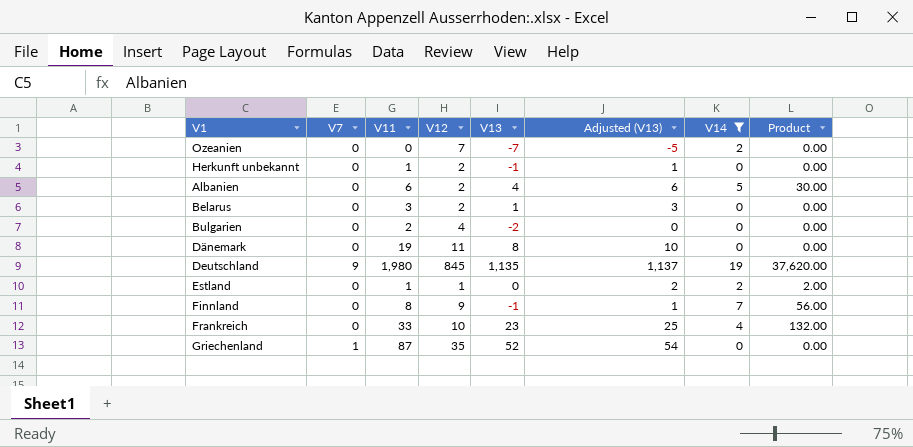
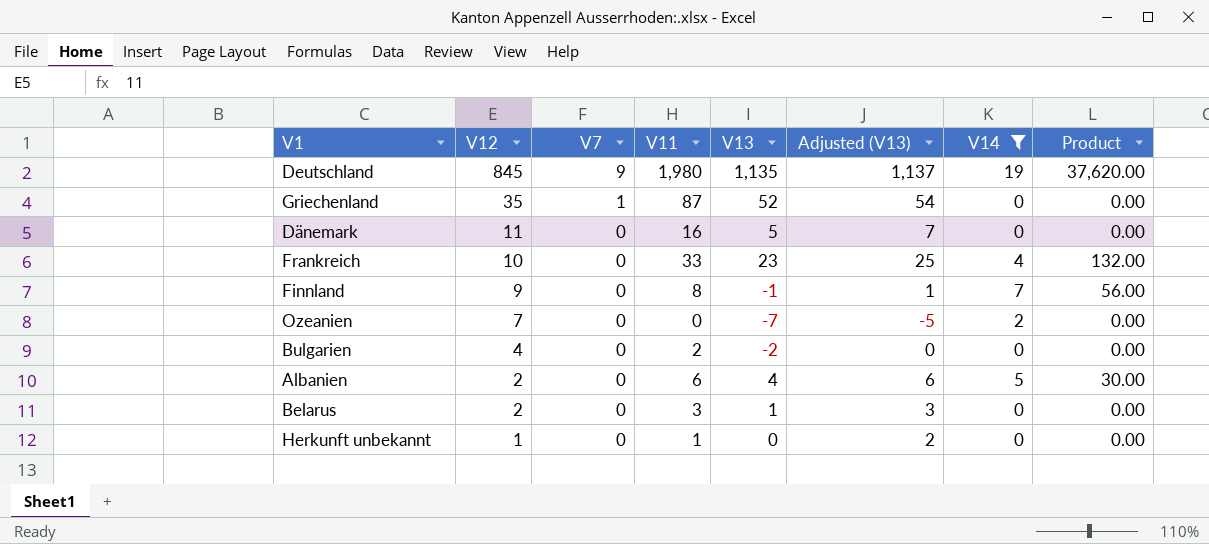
row order: none -> V12 descending
column V12 | position: 4 -> 2
row Estland: 0 | 1 | 1 | 0 | 2 | 2 | 2.00 -> none
Dänemark | V11: 19 -> 16
Dänemark | V13: 8 -> 5
Dänemark | Adjusted (V13): 10 -> 7
Herkunft unbekannt | V12: 2 -> 1
Herkunft unbekannt | V13: -1 -> 0
Herkunft unbekannt | Adjusted (V13): 1 -> 2

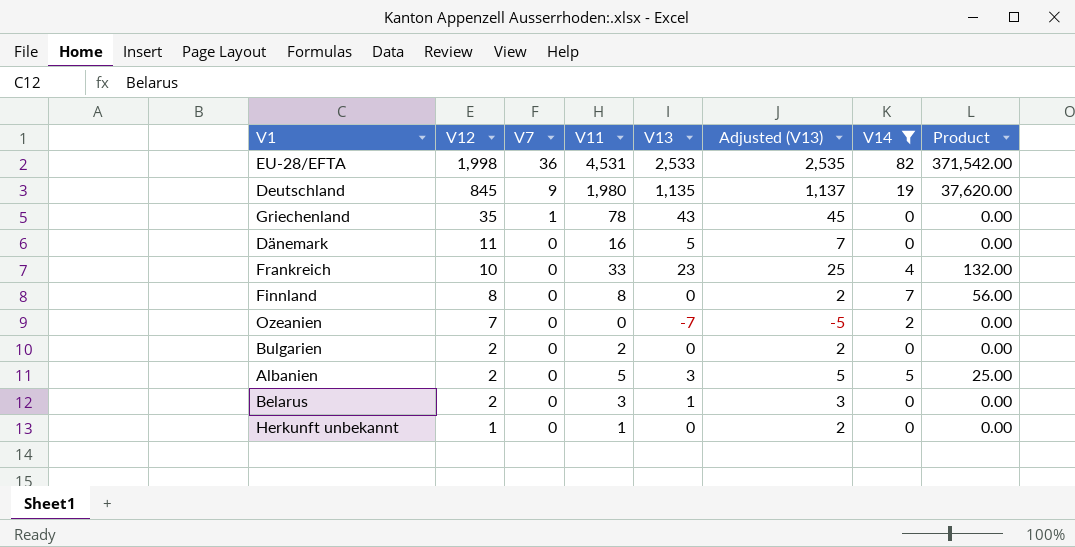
row EU-28/EFTA: none -> 1,998 | 36 | 4,531 | 2,533 | 2,535 | 82 | 371,542.00
Griechenland | V11: 87 -> 78
Griechenland | V13: 52 -> 43
Griechenland | Adjusted (V13): 54 -> 45
Finnland | V12: 9 -> 8
Finnland | V13: -1 -> 0
Finnland | Adjusted (V13): 1 -> 2
Bulgarien | V12: 4 -> 2
Bulgarien | V13: -2 -> 0
Bulgarien | Adjusted (V13): 0 -> 2
Albanien | V11: 6 -> 5
Albanien | V13: 4 -> 3
Albanien | Adjusted (V13): 6 -> 5
Albanien | Product: 30.00 -> 25.00

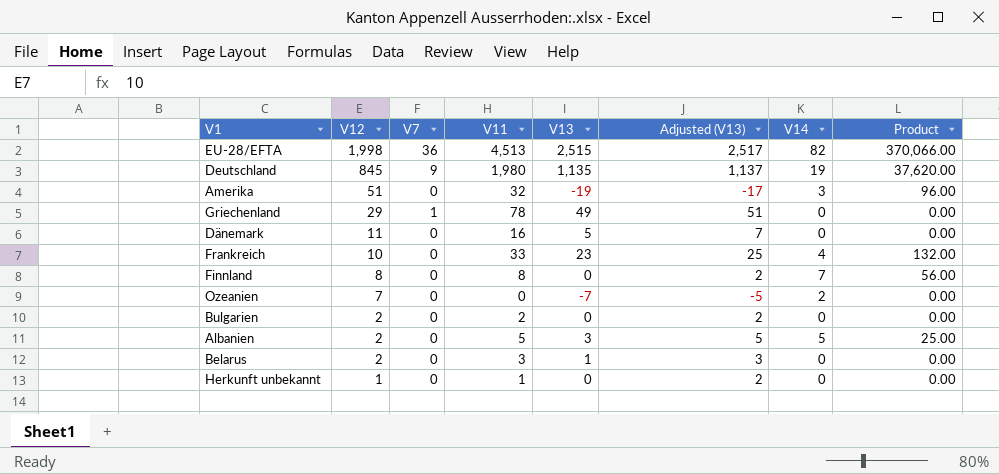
filter: V14 != 3 -> none
EU-28/EFTA | V11: 4,531 -> 4,513
EU-28/EFTA | V13: 2,533 -> 2,515
EU-28/EFTA | Adjusted (V13): 2,535 -> 2,517
EU-28/EFTA | Product: 371,542.00 -> 370,066.00
Griechenland | V12: 35 -> 29
Griechenland | V13: 43 -> 49
Griechenland | Adjusted (V13): 45 -> 51

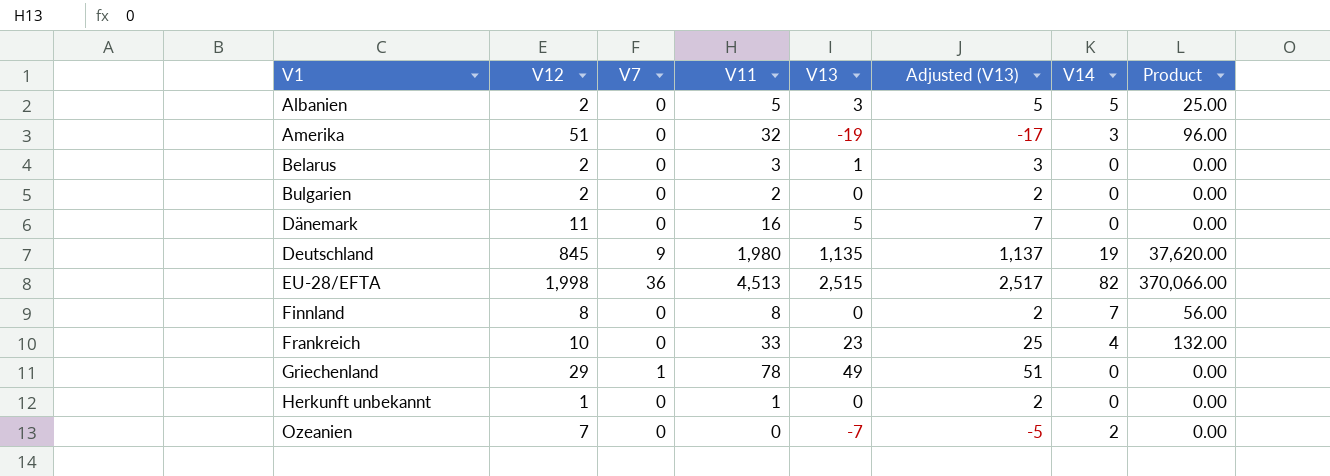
row order: V12 descending -> V1 ascending

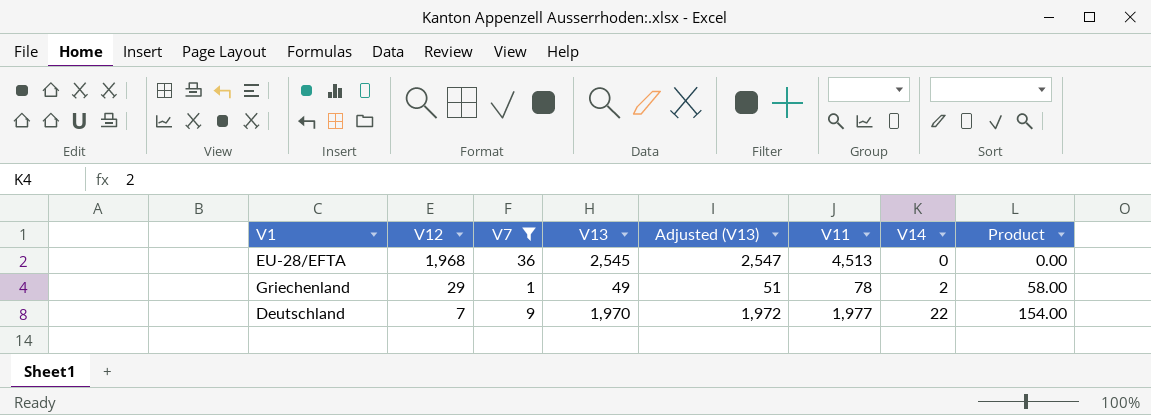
filter: none -> V7 != 0
row order: V1 ascending -> V12 descending
column V11 | position: 4 -> 6
column Product | formula: [V11] * [V14] -> [V12] * [V14]
EU-28/EFTA | V12: 1,998 -> 1,968
EU-28/EFTA | V13: 2,515 -> 2,545
EU-28/EFTA | Adjusted (V13): 2,517 -> 2,547
EU-28/EFTA | V14: 82 -> 0
Griechenland | V14: 0 -> 2
Deutschland | V12: 845 -> 7
Deutschland | V13: 1,135 -> 1,970
Deutschland | Adjusted (V13): 1,137 -> 1,972
Deutschland | V11: 1,980 -> 1,977
Deutschland | V14: 19 -> 22

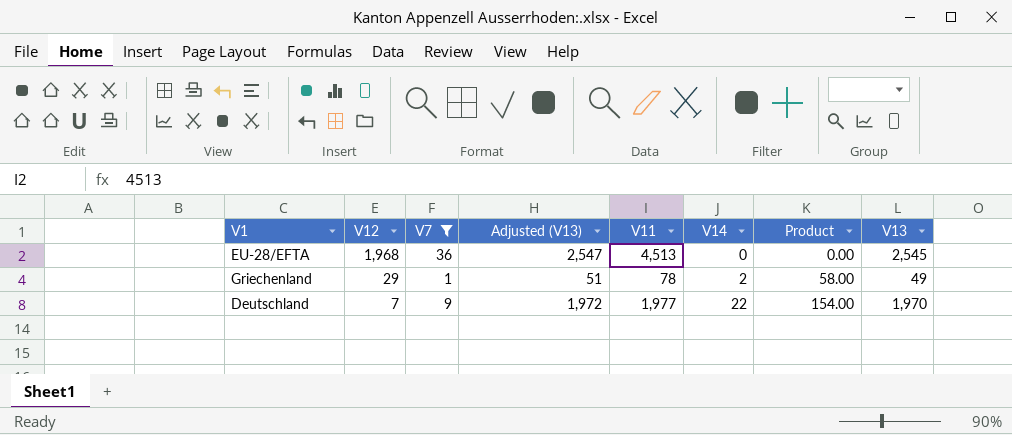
column V13 | position: 4 -> 8

